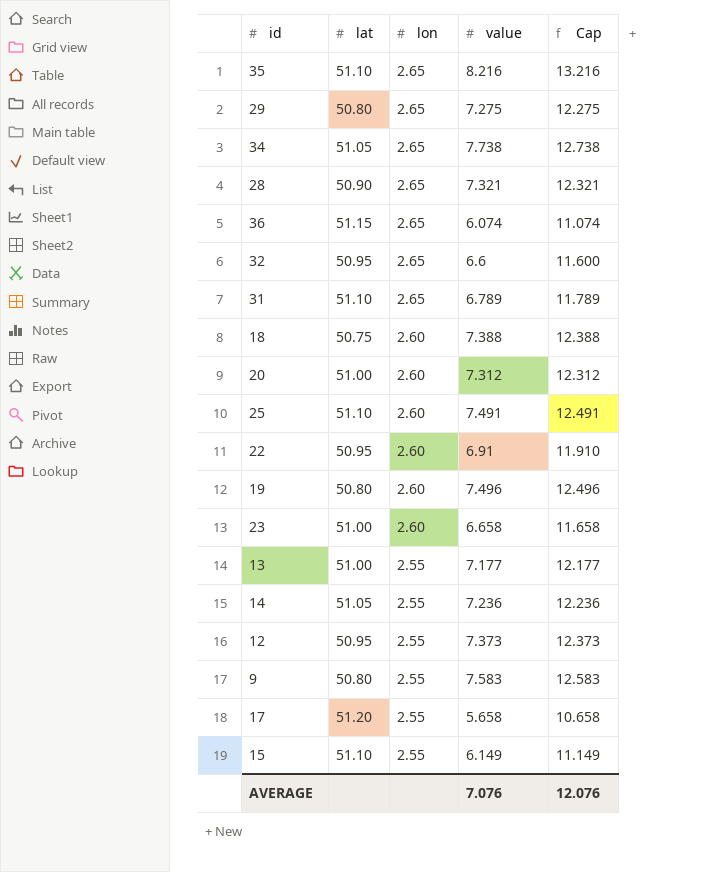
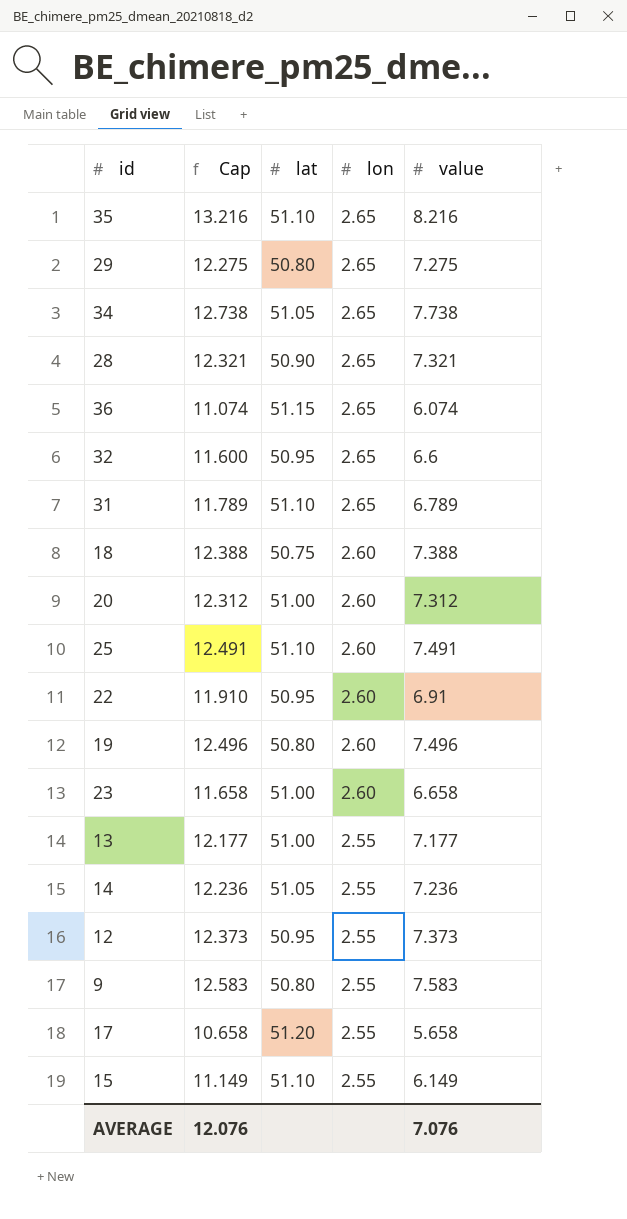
column Cap | position: 5 -> 2

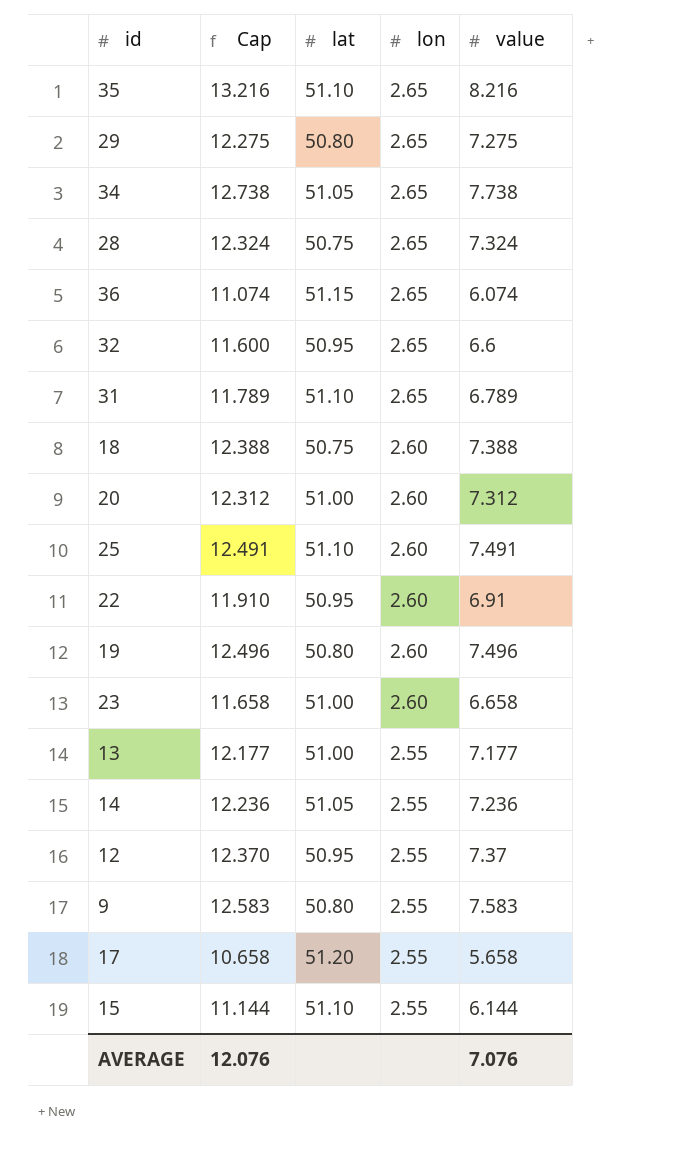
28 | Cap: 12.321 -> 12.324
28 | lat: 50.90 -> 50.75
28 | value: 7.321 -> 7.324
12 | Cap: 12.373 -> 12.370
12 | value: 7.373 -> 7.37
15 | Cap: 11.149 -> 11.144
15 | value: 6.149 -> 6.144

